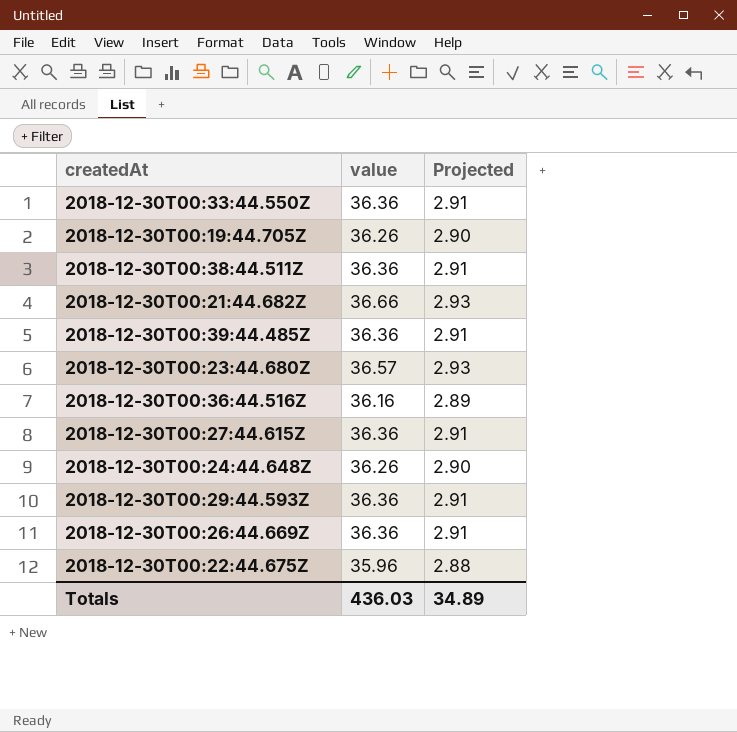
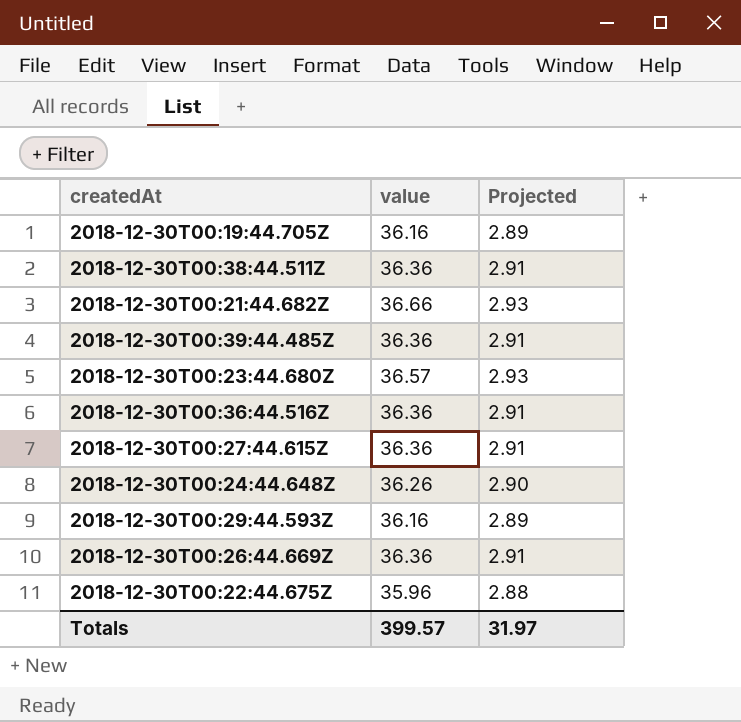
row 2018-12-30T00:33:44.550Z: 36.36 | 2.91 -> none
2018-12-30T00:19:44.705Z | value: 36.26 -> 36.16
2018-12-30T00:19:44.705Z | Projected: 2.90 -> 2.89
2018-12-30T00:36:44.516Z | value: 36.16 -> 36.36
2018-12-30T00:36:44.516Z | Projected: 2.89 -> 2.91
2018-12-30T00:29:44.593Z | value: 36.36 -> 36.16
2018-12-30T00:29:44.593Z | Projected: 2.91 -> 2.89
Totals | value: 436.03 -> 399.57
Totals | Projected: 34.89 -> 31.97

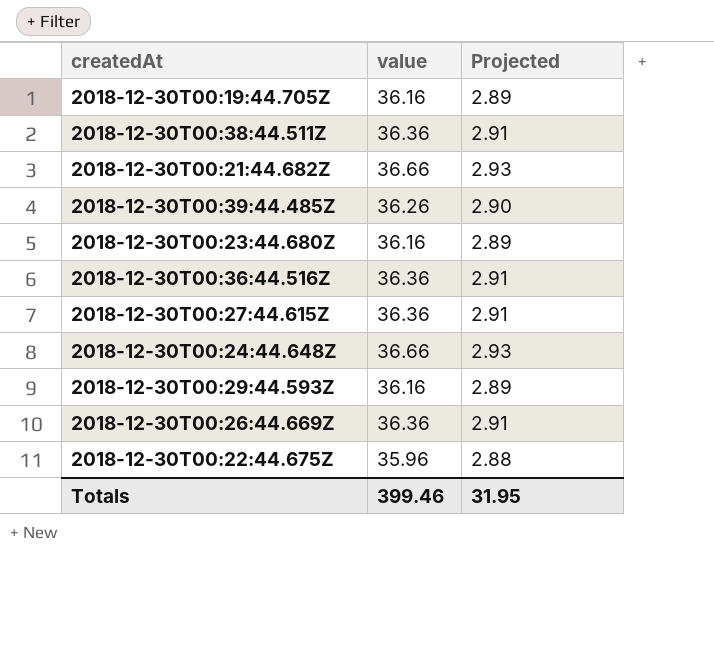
2018-12-30T00:39:44.485Z | value: 36.36 -> 36.26
2018-12-30T00:39:44.485Z | Projected: 2.91 -> 2.90
2018-12-30T00:23:44.680Z | value: 36.57 -> 36.16
2018-12-30T00:23:44.680Z | Projected: 2.93 -> 2.89
2018-12-30T00:24:44.648Z | value: 36.26 -> 36.66
2018-12-30T00:24:44.648Z | Projected: 2.90 -> 2.93
Totals | value: 399.57 -> 399.46
Totals | Projected: 31.97 -> 31.95

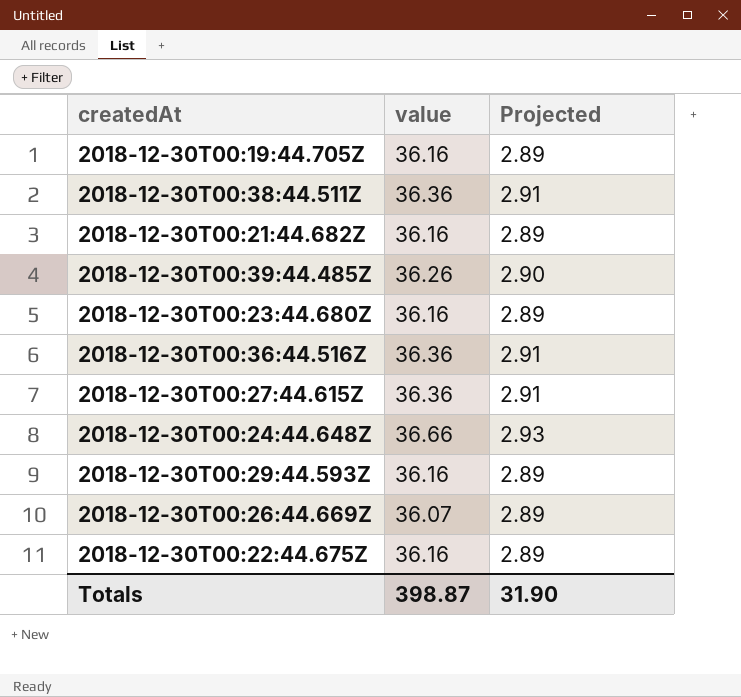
2018-12-30T00:21:44.682Z | value: 36.66 -> 36.16
2018-12-30T00:21:44.682Z | Projected: 2.93 -> 2.89
2018-12-30T00:26:44.669Z | value: 36.36 -> 36.07
2018-12-30T00:26:44.669Z | Projected: 2.91 -> 2.89
2018-12-30T00:22:44.675Z | value: 35.96 -> 36.16
2018-12-30T00:22:44.675Z | Projected: 2.88 -> 2.89
Totals | value: 399.46 -> 398.87
Totals | Projected: 31.95 -> 31.90

